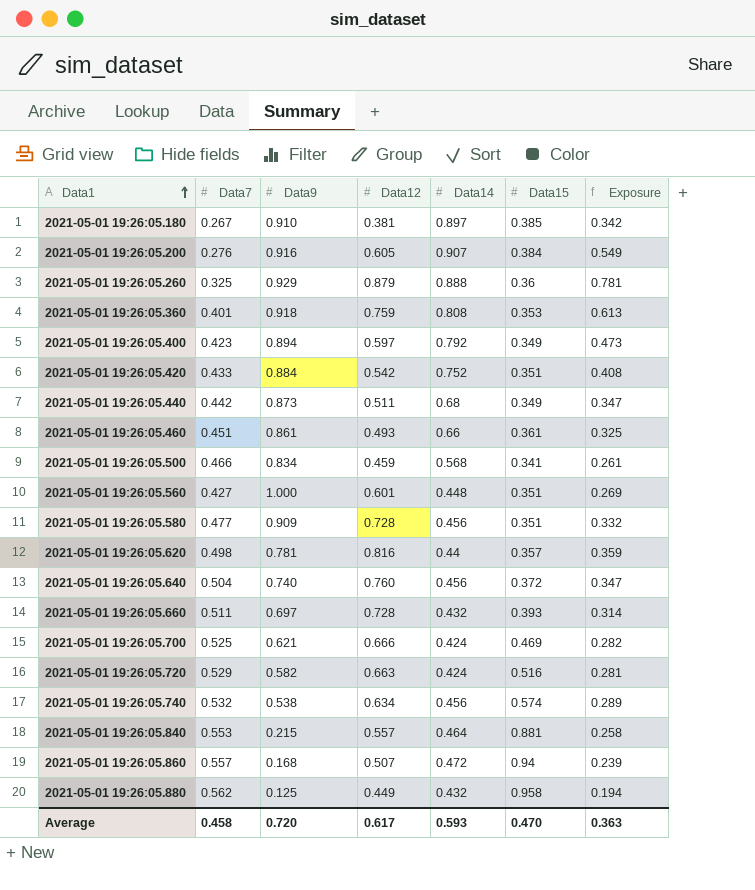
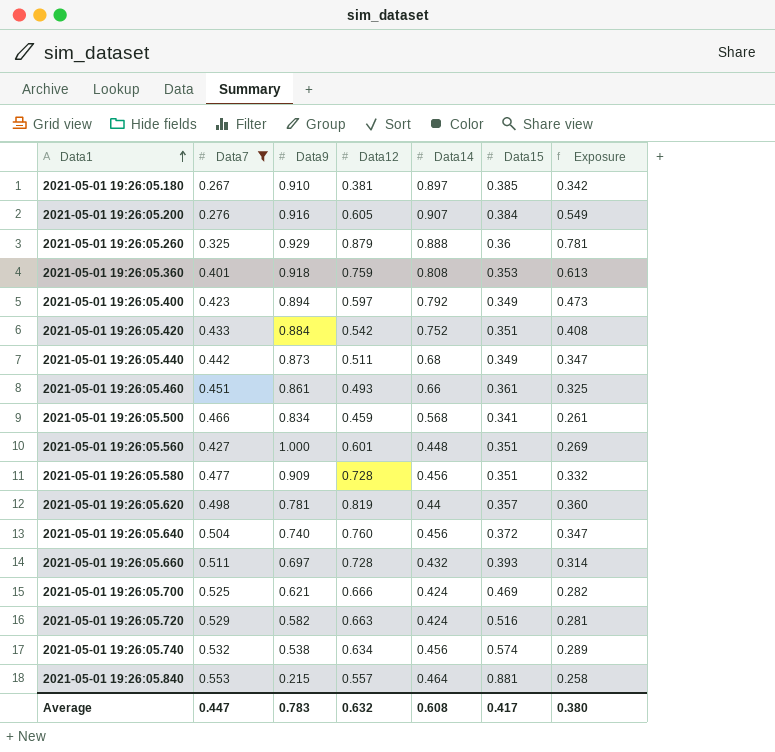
filter: none -> Data7 <= 0.553
2021-05-01 19:26:05.620 | Data12: 0.816 -> 0.819
2021-05-01 19:26:05.620 | Exposure: 0.359 -> 0.360
Average | Data7: 0.458 -> 0.447
Average | Data9: 0.720 -> 0.783
Average | Data12: 0.617 -> 0.632
Average | Data14: 0.593 -> 0.608
Average | Data15: 0.470 -> 0.417
Average | Exposure: 0.363 -> 0.380

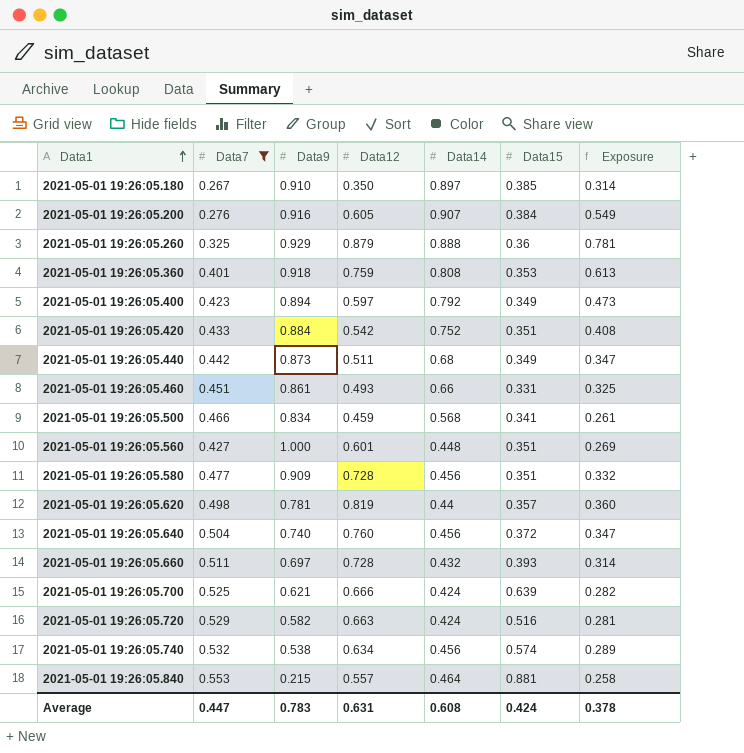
2021-05-01 19:26:05.180 | Data12: 0.381 -> 0.350
2021-05-01 19:26:05.180 | Exposure: 0.342 -> 0.314
2021-05-01 19:26:05.460 | Data15: 0.361 -> 0.331
2021-05-01 19:26:05.700 | Data15: 0.469 -> 0.639
Average | Data12: 0.632 -> 0.631
Average | Data15: 0.417 -> 0.424
Average | Exposure: 0.380 -> 0.378

